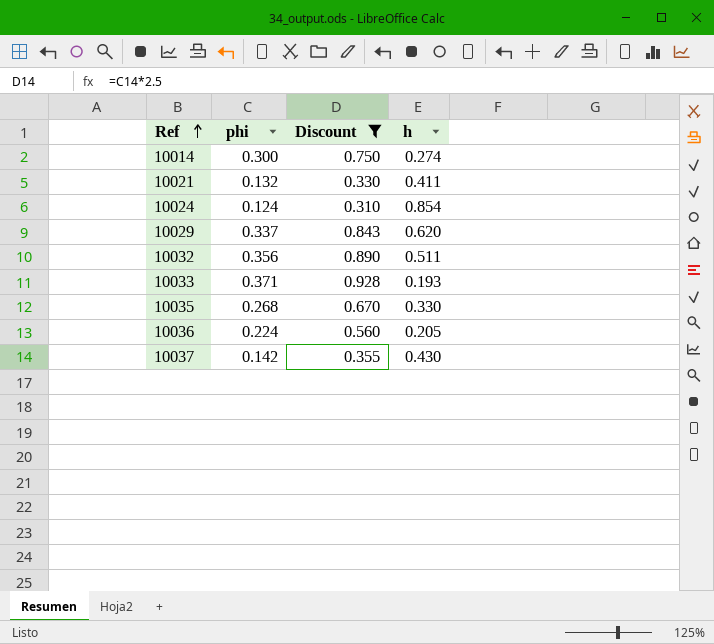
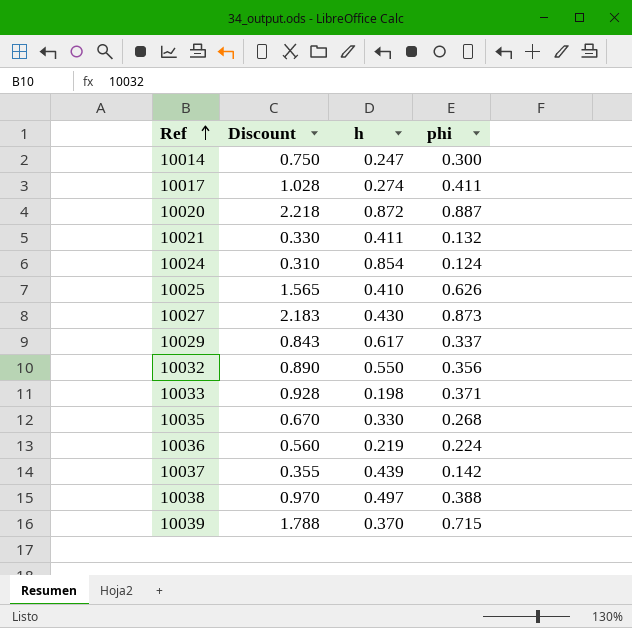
filter: Discount <= 0.928 -> none
column phi | position: 2 -> 4
10014 | h: 0.274 -> 0.247
10029 | h: 0.620 -> 0.617
10032 | h: 0.511 -> 0.550
10033 | h: 0.193 -> 0.198
10036 | h: 0.205 -> 0.219
10037 | h: 0.430 -> 0.439

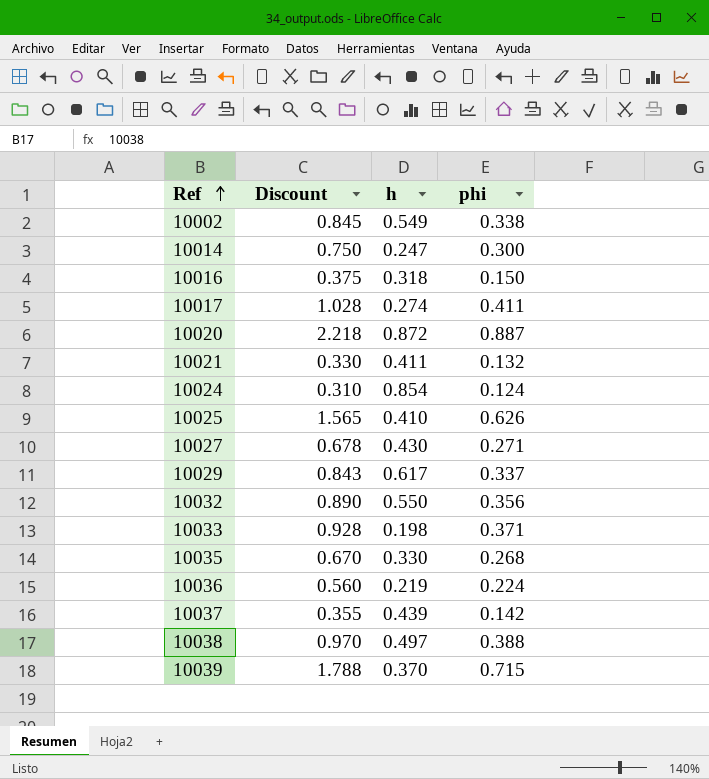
row 10002: none -> 0.845 | 0.549 | 0.338
row 10016: none -> 0.375 | 0.318 | 0.150
10027 | Discount: 2.183 -> 0.678
10027 | phi: 0.873 -> 0.271

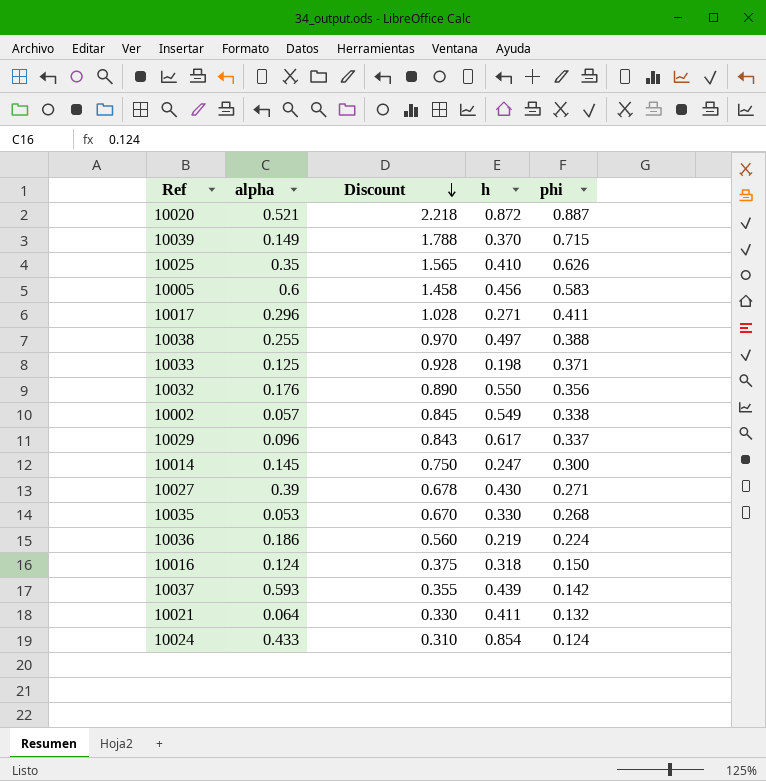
row order: Ref ascending -> Discount descending
column alpha | position: none -> 2
row 10005: none -> 0.6 | 1.458 | 0.456 | 0.583
10017 | h: 0.274 -> 0.271

